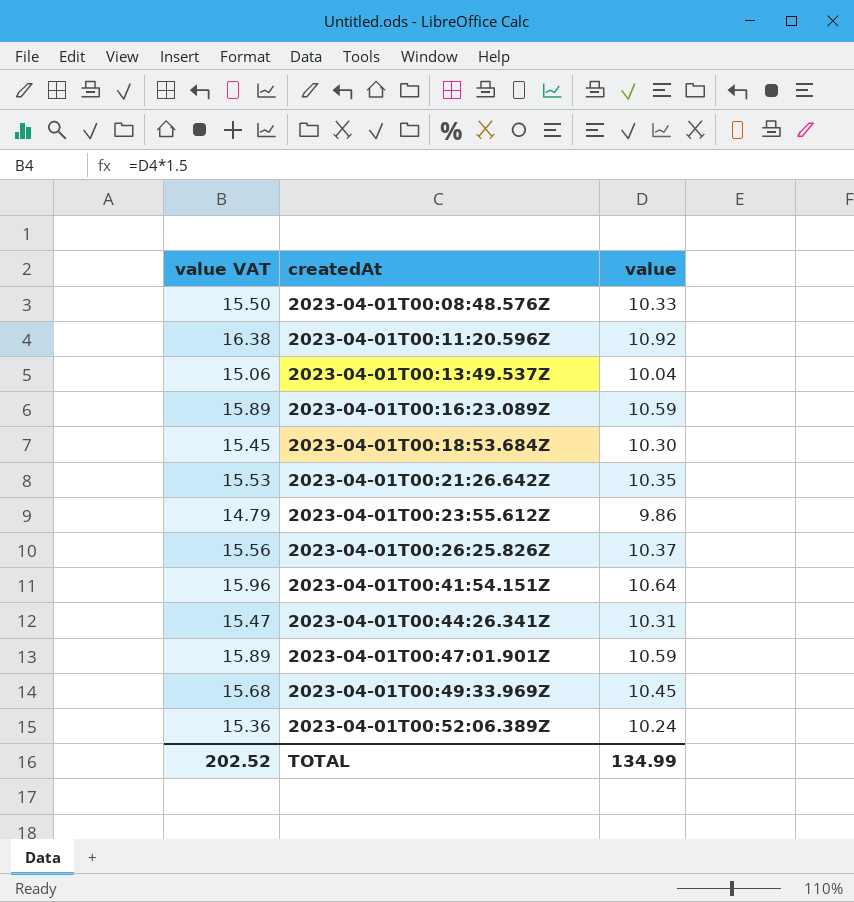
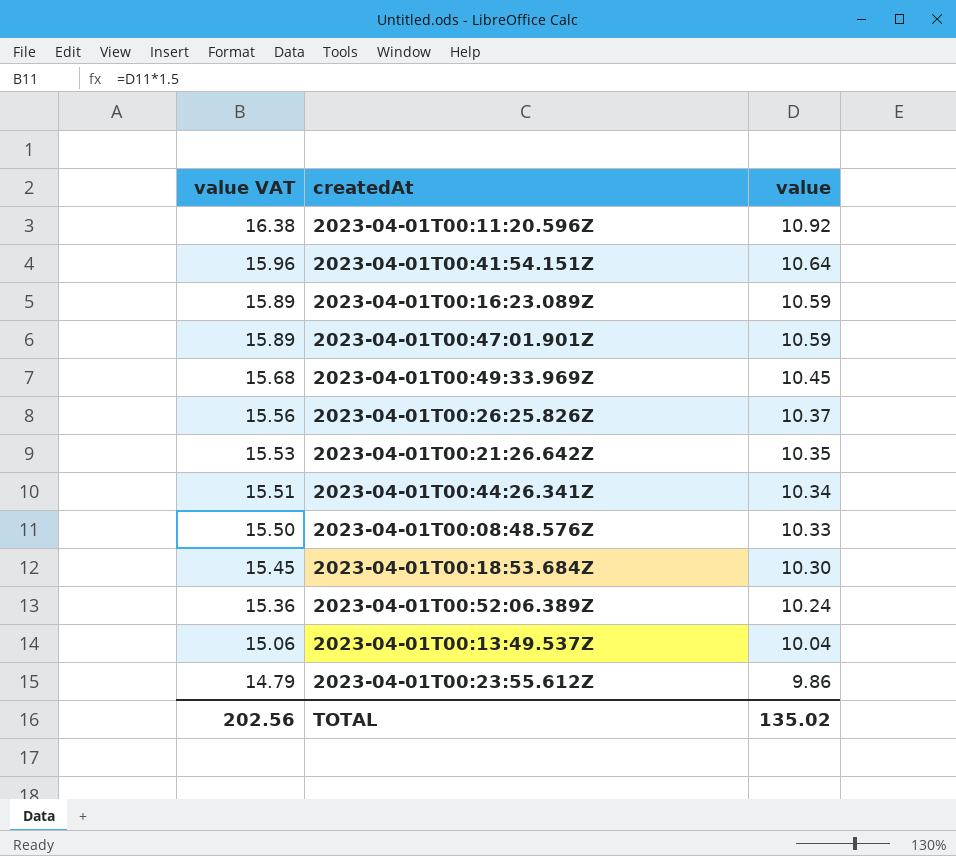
row order: createdAt ascending -> value VAT descending
2023-04-01T00:44:26.341Z | value VAT: 15.47 -> 15.51
2023-04-01T00:44:26.341Z | value: 10.31 -> 10.34
TOTAL | value VAT: 202.52 -> 202.56
TOTAL | value: 134.99 -> 135.02

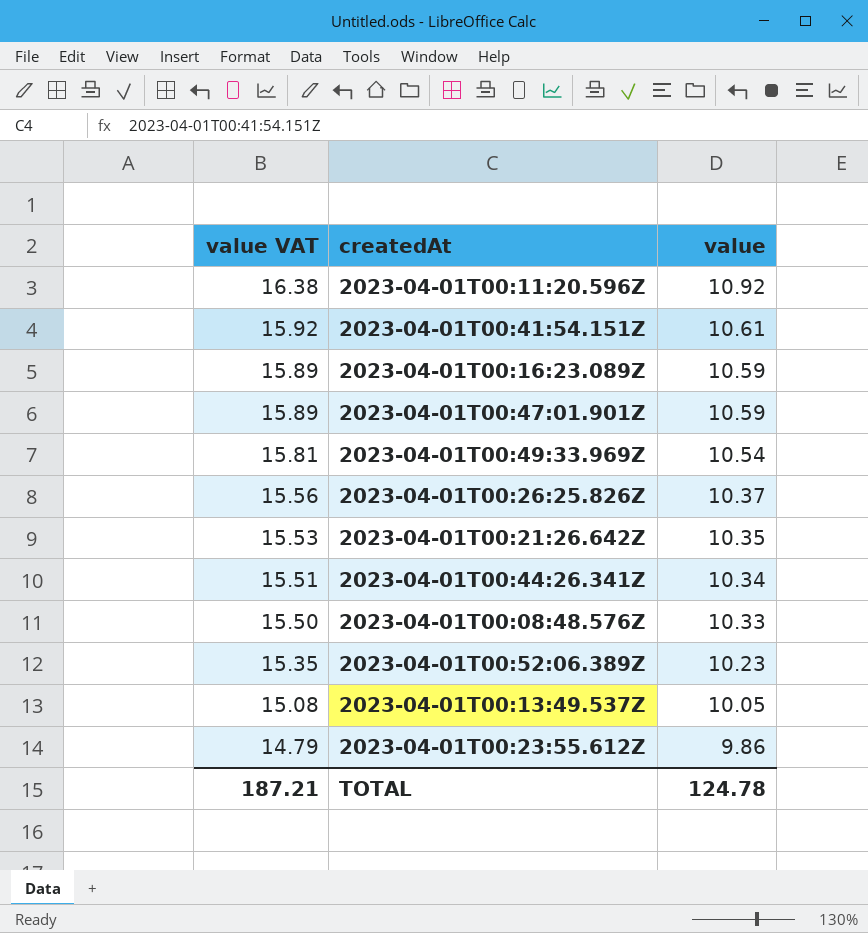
row 2023-04-01T00:18:53.684Z: 15.45 | 10.30 -> none
2023-04-01T00:41:54.151Z | value VAT: 15.96 -> 15.92
2023-04-01T00:41:54.151Z | value: 10.64 -> 10.61
2023-04-01T00:49:33.969Z | value VAT: 15.68 -> 15.81
2023-04-01T00:49:33.969Z | value: 10.45 -> 10.54
2023-04-01T00:52:06.389Z | value VAT: 15.36 -> 15.35
2023-04-01T00:52:06.389Z | value: 10.24 -> 10.23
2023-04-01T00:13:49.537Z | value VAT: 15.06 -> 15.08
2023-04-01T00:13:49.537Z | value: 10.04 -> 10.05
TOTAL | value VAT: 202.56 -> 187.21
TOTAL | value: 135.02 -> 124.78

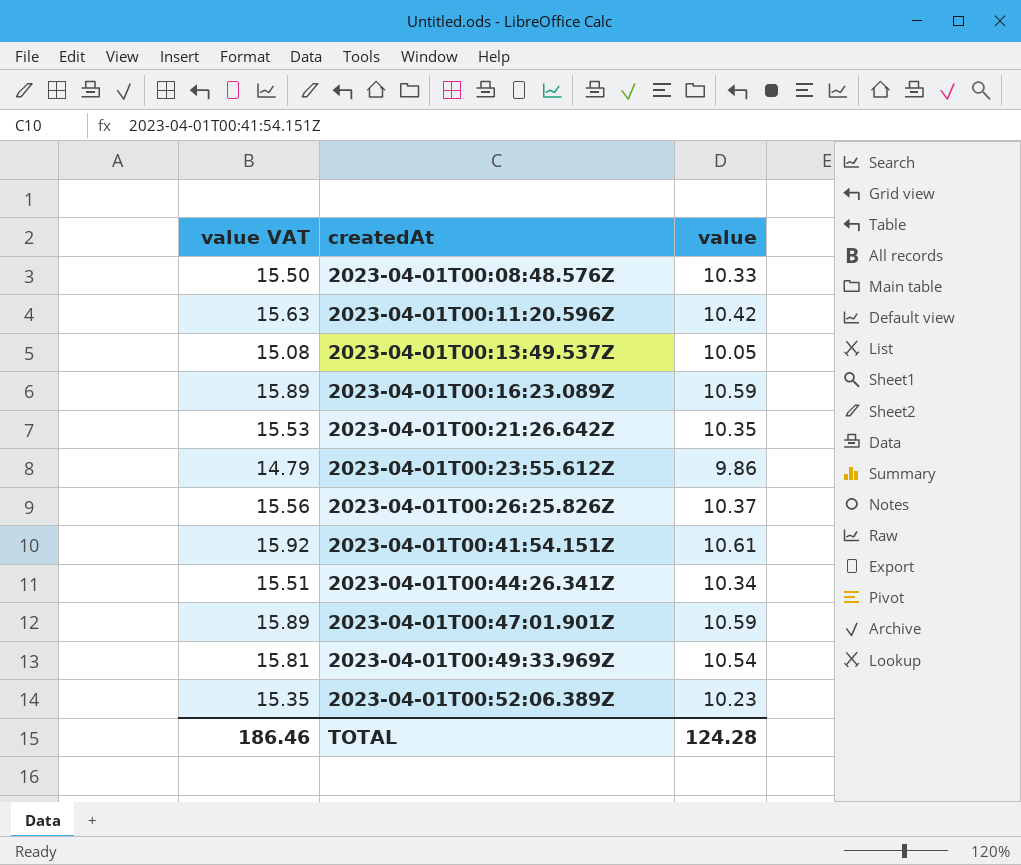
row order: value VAT descending -> createdAt ascending
2023-04-01T00:11:20.596Z | value VAT: 16.38 -> 15.63
2023-04-01T00:11:20.596Z | value: 10.92 -> 10.42
TOTAL | value VAT: 187.21 -> 186.46
TOTAL | value: 124.78 -> 124.28

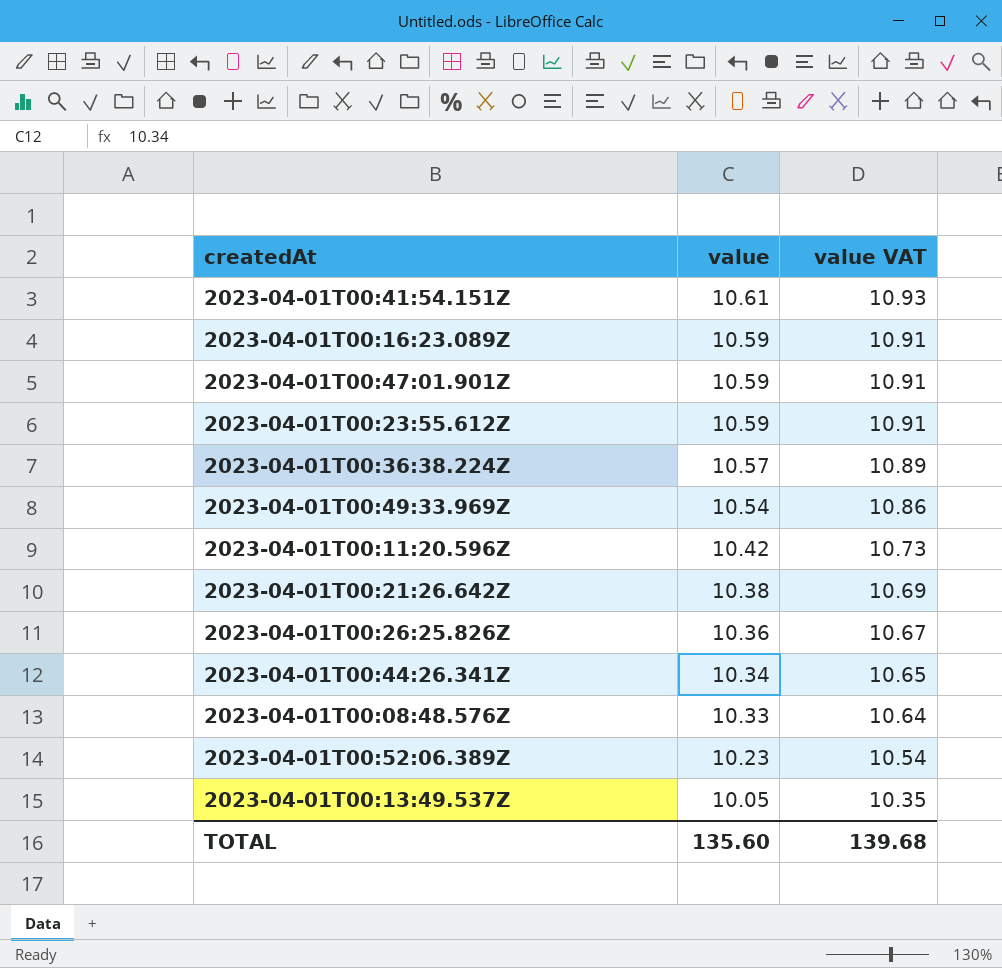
row order: createdAt ascending -> value descending
column value VAT | formula: [value] * 1.5 -> [value] * 1.03
column value VAT | position: 1 -> 3
2023-04-01T00:23:55.612Z | value: 9.86 -> 10.59
row 2023-04-01T00:36:38.224Z: none -> 10.57 | 10.89
2023-04-01T00:21:26.642Z | value: 10.35 -> 10.38
2023-04-01T00:26:25.826Z | value: 10.37 -> 10.36
TOTAL | value: 124.28 -> 135.60
TOTAL | value VAT: 186.46 -> 139.68

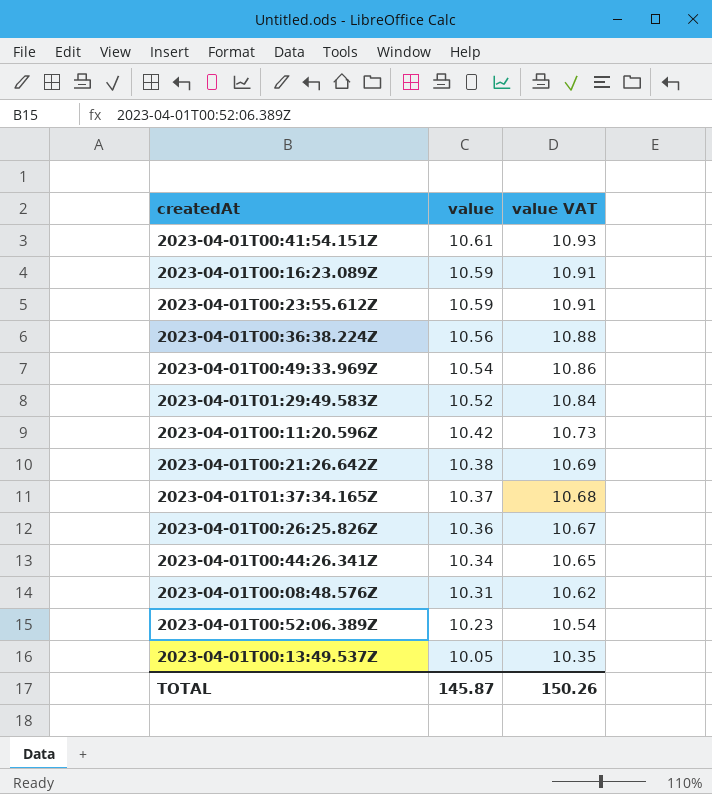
row 2023-04-01T00:47:01.901Z: 10.59 | 10.91 -> none
2023-04-01T00:36:38.224Z | value: 10.57 -> 10.56
2023-04-01T00:36:38.224Z | value VAT: 10.89 -> 10.88
row 2023-04-01T01:29:49.583Z: none -> 10.52 | 10.84
row 2023-04-01T01:37:34.165Z: none -> 10.37 | 10.68
2023-04-01T00:08:48.576Z | value: 10.33 -> 10.31
2023-04-01T00:08:48.576Z | value VAT: 10.64 -> 10.62
TOTAL | value: 135.60 -> 145.87
TOTAL | value VAT: 139.68 -> 150.26

